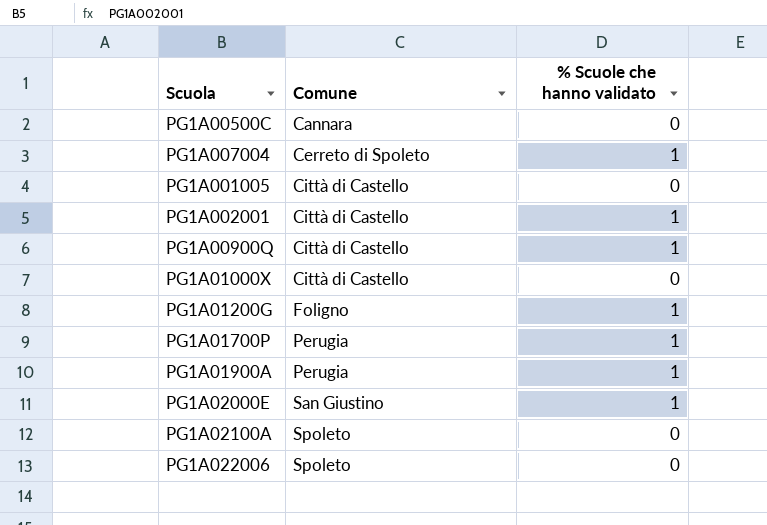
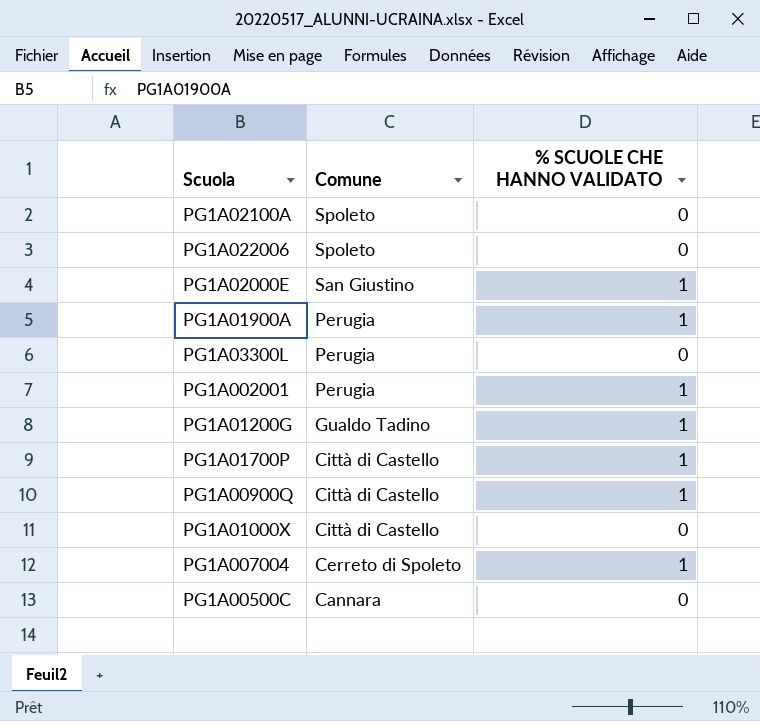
row order: Comune ascending -> Comune descending
column name: % Scuole che hanno validato -> % SCUOLE CHE HANNO VALIDATO
row PG1A001005: Città di Castello | 0 -> none
row PG1A03300L: none -> Perugia | 0
PG1A002001 | Comune: Città di Castello -> Perugia
PG1A01200G | Comune: Foligno -> Gualdo Tadino
PG1A01700P | Comune: Perugia -> Città di Castello

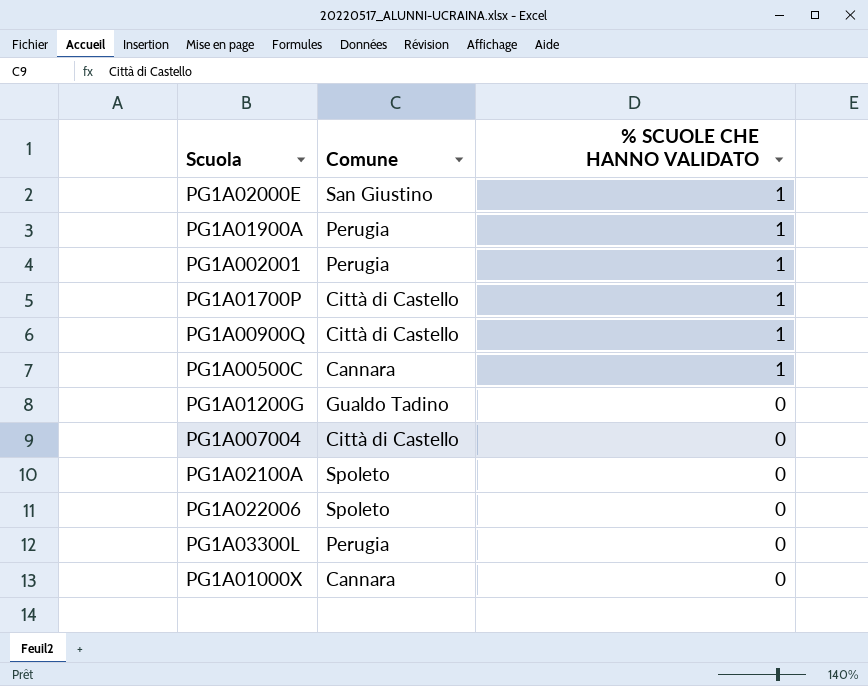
row order: Comune descending -> % SCUOLE CHE HANNO VALIDATO descending
PG1A00500C | % SCUOLE CHE HANNO VALIDATO: 0 -> 1
PG1A01200G | % SCUOLE CHE HANNO VALIDATO: 1 -> 0
PG1A007004 | Comune: Cerreto di Spoleto -> Città di Castello
PG1A007004 | % SCUOLE CHE HANNO VALIDATO: 1 -> 0
PG1A01000X | Comune: Città di Castello -> Cannara

